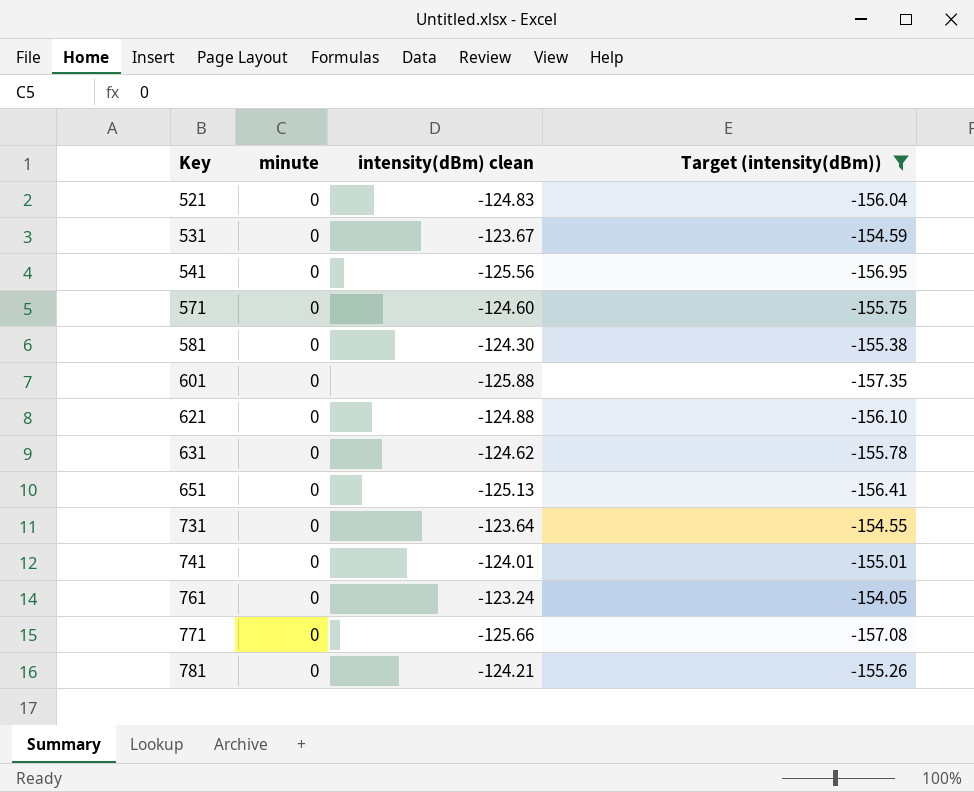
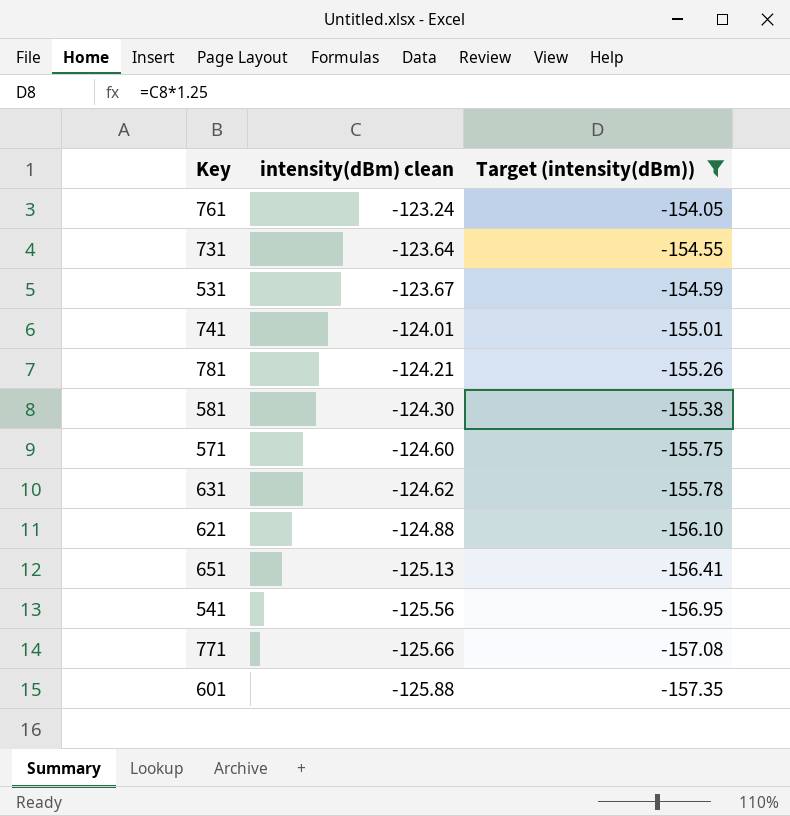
row order: Key ascending -> intensity(dBm) clean descending
column minute | position: 2 -> none
row 521: 0 | -124.83 | -156.04 -> none

